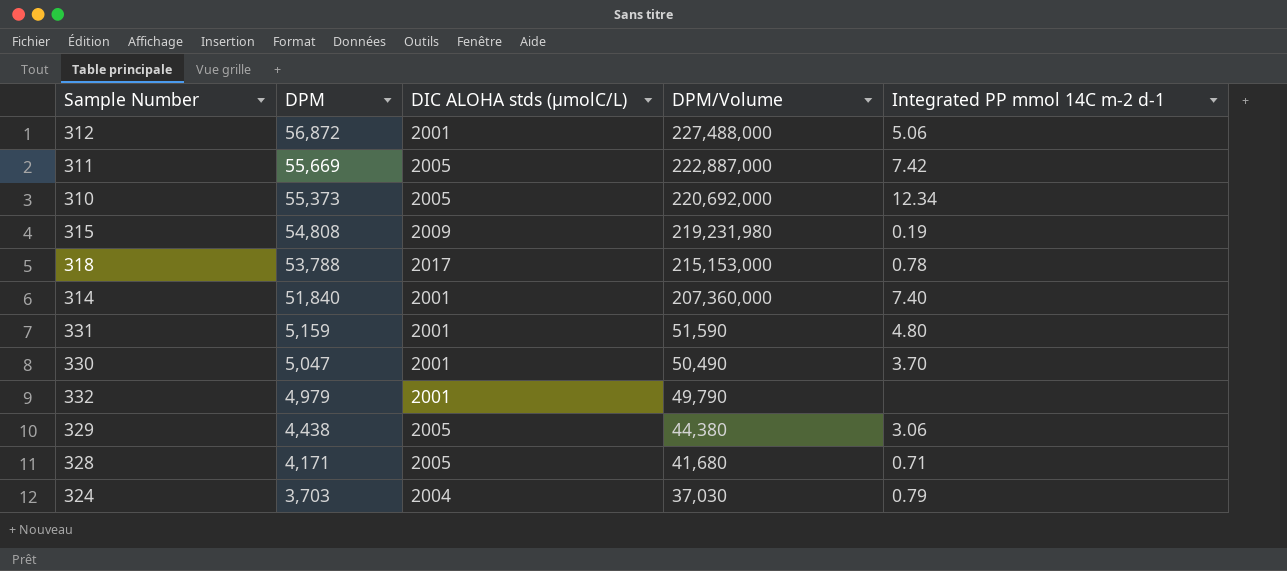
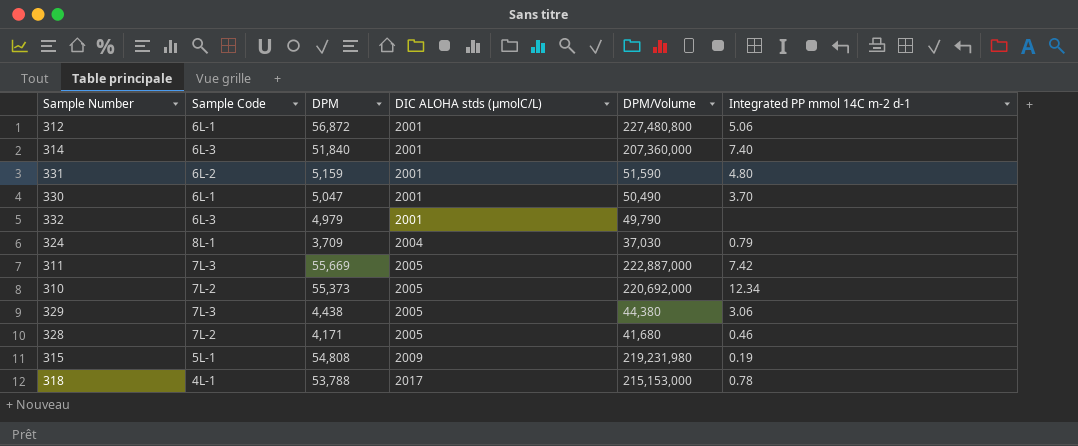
row order: DPM descending -> DIC ALOHA stds (µmolC/L) ascending
column Sample Code | position: none -> 2
312 | DPM/Volume: 227,488,000 -> 227,480,800
324 | DPM: 3,703 -> 3,709
328 | Integrated PP mmol 14C m-2 d-1: 0.71 -> 0.46

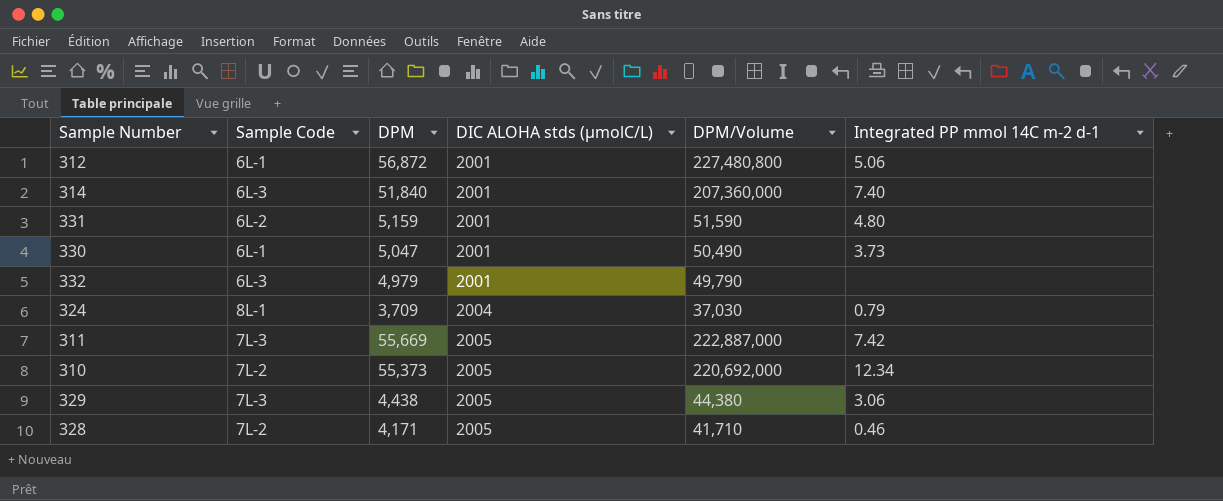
row 315: 5L-1 | 54,808 | 2009 | 219,231,980 | 0.19 -> none
row 318: 4L-1 | 53,788 | 2017 | 215,153,000 | 0.78 -> none
330 | Integrated PP mmol 14C m-2 d-1: 3.70 -> 3.73
328 | DPM/Volume: 41,680 -> 41,710

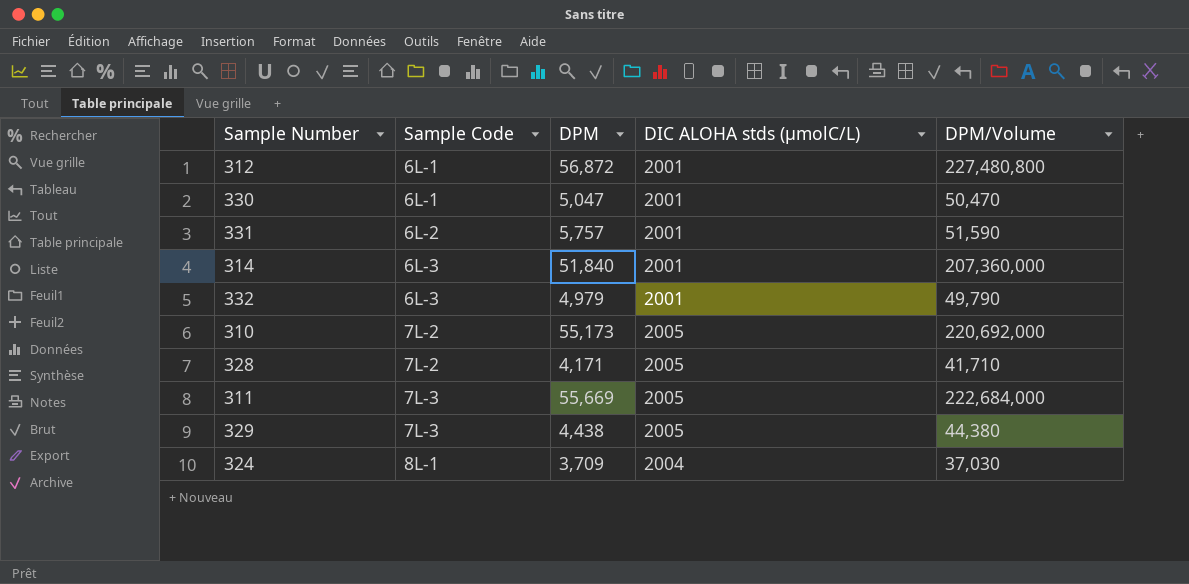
row order: DIC ALOHA stds (µmolC/L) ascending -> Sample Code ascending
column Integrated PP mmol 14C m-2 d-1 | position: 6 -> none
330 | DPM/Volume: 50,490 -> 50,470
331 | DPM: 5,159 -> 5,757
310 | DPM: 55,373 -> 55,173
311 | DPM/Volume: 222,887,000 -> 222,684,000

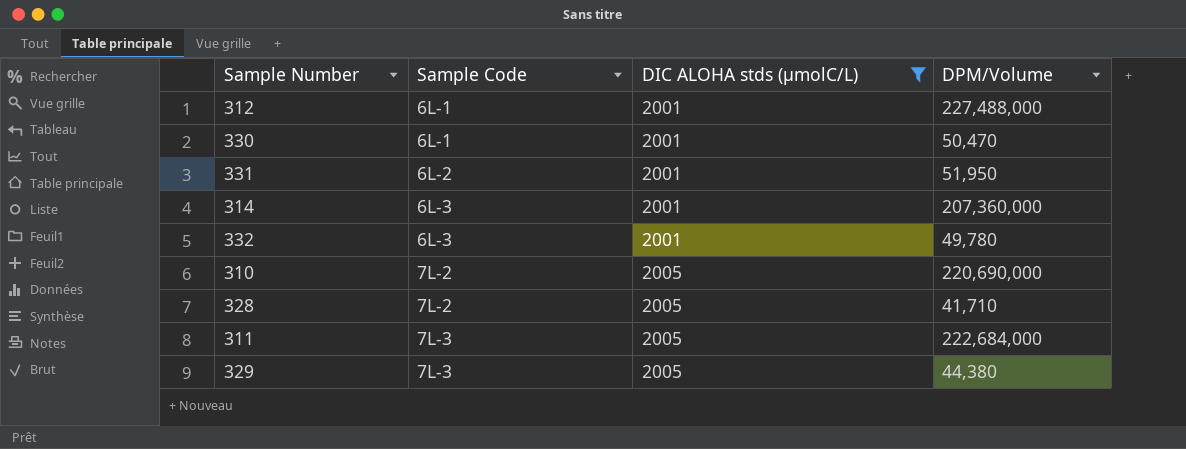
filter: none -> DIC ALOHA stds (µmolC/L) != 2004
column DPM | position: 3 -> none
312 | DPM/Volume: 227,480,800 -> 227,488,000
331 | DPM/Volume: 51,590 -> 51,950
332 | DPM/Volume: 49,790 -> 49,780
310 | DPM/Volume: 220,692,000 -> 220,690,000

